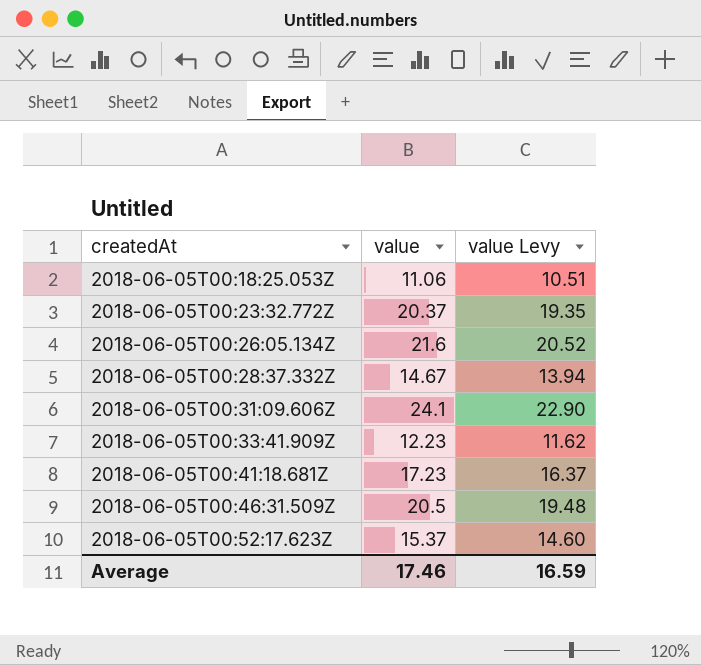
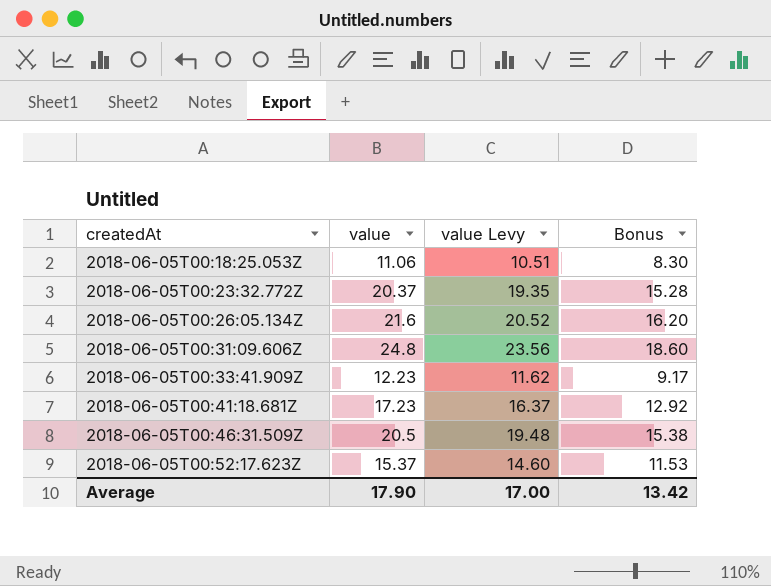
column Bonus | formula: none -> [value] * 0.75
row 2018-06-05T00:28:37.332Z: 14.67 | 13.94 -> none
2018-06-05T00:31:09.606Z | value: 24.1 -> 24.8
2018-06-05T00:31:09.606Z | value Levy: 22.90 -> 23.56
Average | value: 17.46 -> 17.90
Average | value Levy: 16.59 -> 17.00

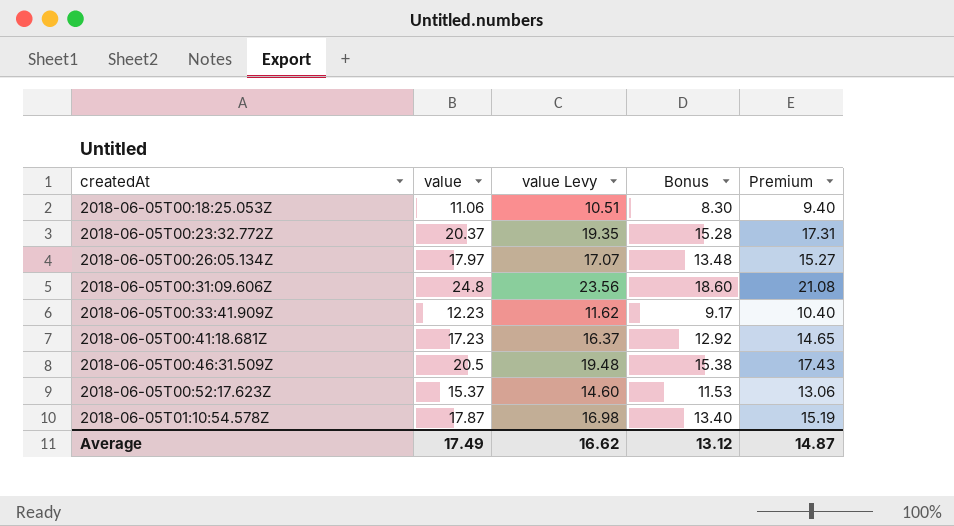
column Premium | formula: none -> [value] * 0.85
2018-06-05T00:26:05.134Z | value: 21.6 -> 17.97
2018-06-05T00:26:05.134Z | value Levy: 20.52 -> 17.07
2018-06-05T00:26:05.134Z | Bonus: 16.20 -> 13.48
row 2018-06-05T01:10:54.578Z: none -> 17.87 | 16.98 | 13.40 | 15.19
Average | value: 17.90 -> 17.49
Average | value Levy: 17.00 -> 16.62
Average | Bonus: 13.42 -> 13.12

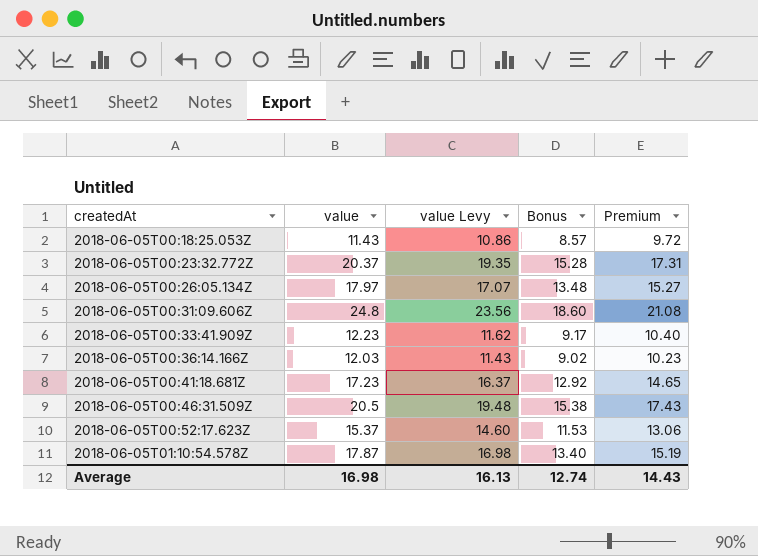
2018-06-05T00:18:25.053Z | value: 11.06 -> 11.43
2018-06-05T00:18:25.053Z | value Levy: 10.51 -> 10.86
2018-06-05T00:18:25.053Z | Bonus: 8.30 -> 8.57
2018-06-05T00:18:25.053Z | Premium: 9.40 -> 9.72
row 2018-06-05T00:36:14.166Z: none -> 12.03 | 11.43 | 9.02 | 10.23
Average | value: 17.49 -> 16.98
Average | value Levy: 16.62 -> 16.13
Average | Bonus: 13.12 -> 12.74
Average | Premium: 14.87 -> 14.43

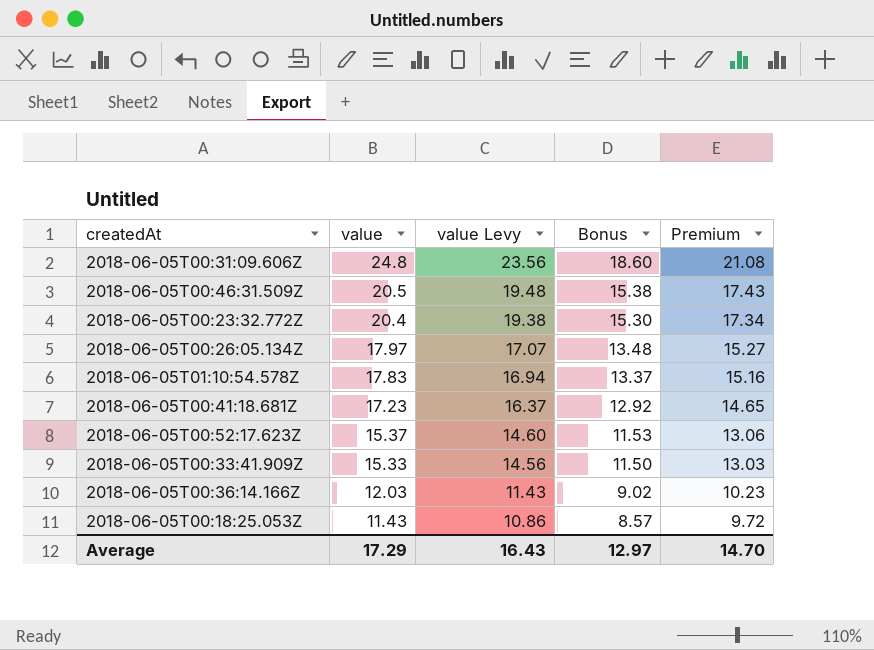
row order: createdAt ascending -> value descending
2018-06-05T00:23:32.772Z | value: 20.37 -> 20.4
2018-06-05T00:23:32.772Z | value Levy: 19.35 -> 19.38
2018-06-05T00:23:32.772Z | Bonus: 15.28 -> 15.30
2018-06-05T00:23:32.772Z | Premium: 17.31 -> 17.34
2018-06-05T01:10:54.578Z | value: 17.87 -> 17.83
2018-06-05T01:10:54.578Z | value Levy: 16.98 -> 16.94
2018-06-05T01:10:54.578Z | Bonus: 13.40 -> 13.37
2018-06-05T01:10:54.578Z | Premium: 15.19 -> 15.16
2018-06-05T00:33:41.909Z | value: 12.23 -> 15.33
2018-06-05T00:33:41.909Z | value Levy: 11.62 -> 14.56
2018-06-05T00:33:41.909Z | Bonus: 9.17 -> 11.50
2018-06-05T00:33:41.909Z | Premium: 10.40 -> 13.03
Average | value: 16.98 -> 17.29
Average | value Levy: 16.13 -> 16.43
Average | Bonus: 12.74 -> 12.97
Average | Premium: 14.43 -> 14.70

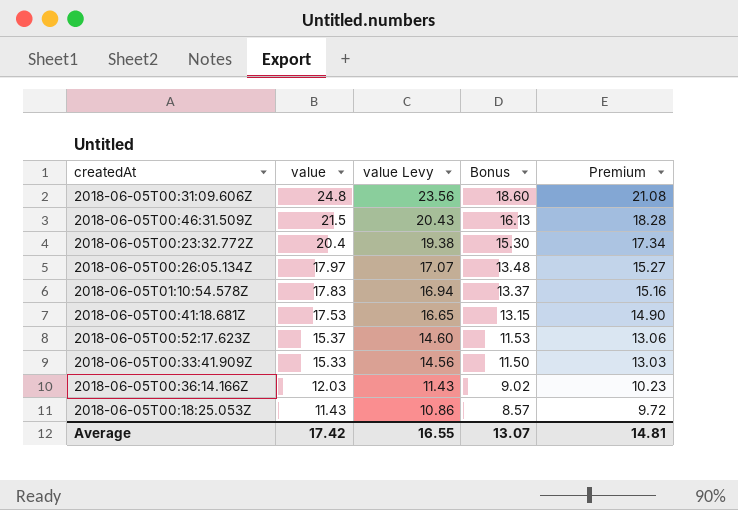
2018-06-05T00:46:31.509Z | value: 20.5 -> 21.5
2018-06-05T00:46:31.509Z | value Levy: 19.48 -> 20.43
2018-06-05T00:46:31.509Z | Bonus: 15.38 -> 16.13
2018-06-05T00:46:31.509Z | Premium: 17.43 -> 18.28
2018-06-05T00:41:18.681Z | value: 17.23 -> 17.53
2018-06-05T00:41:18.681Z | value Levy: 16.37 -> 16.65
2018-06-05T00:41:18.681Z | Bonus: 12.92 -> 13.15
2018-06-05T00:41:18.681Z | Premium: 14.65 -> 14.90
Average | value: 17.29 -> 17.42
Average | value Levy: 16.43 -> 16.55
Average | Bonus: 12.97 -> 13.07
Average | Premium: 14.70 -> 14.81

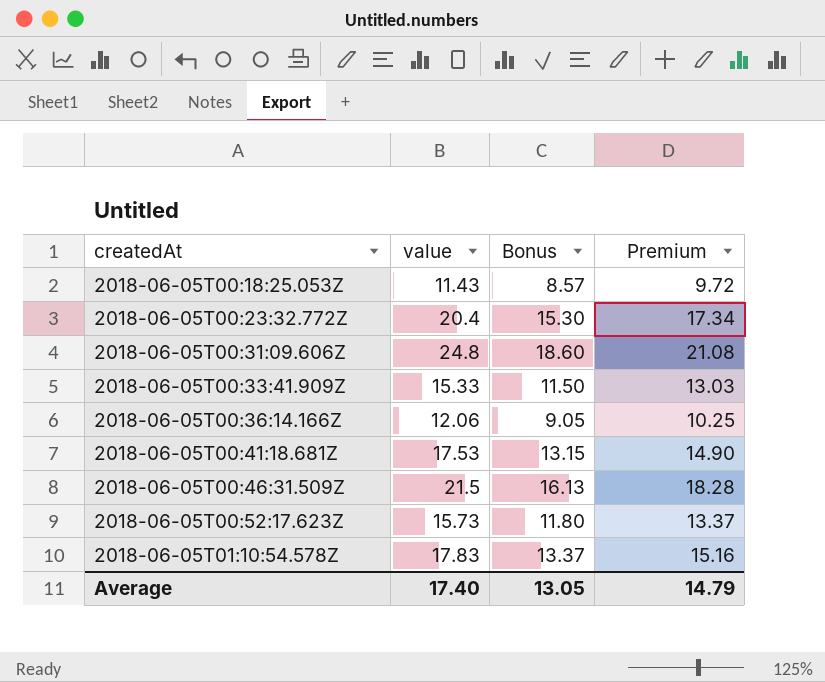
row order: value descending -> createdAt ascending
column value Levy | formula: [value] * 0.95 -> none
row 2018-06-05T00:26:05.134Z: 17.97 | 17.07 | 13.48 | 15.27 -> none
2018-06-05T00:36:14.166Z | value: 12.03 -> 12.06
2018-06-05T00:36:14.166Z | Bonus: 9.02 -> 9.05
2018-06-05T00:36:14.166Z | Premium: 10.23 -> 10.25
2018-06-05T00:52:17.623Z | value: 15.37 -> 15.73
2018-06-05T00:52:17.623Z | Bonus: 11.53 -> 11.80
2018-06-05T00:52:17.623Z | Premium: 13.06 -> 13.37
Average | value: 17.42 -> 17.40
Average | Bonus: 13.07 -> 13.05
Average | Premium: 14.81 -> 14.79

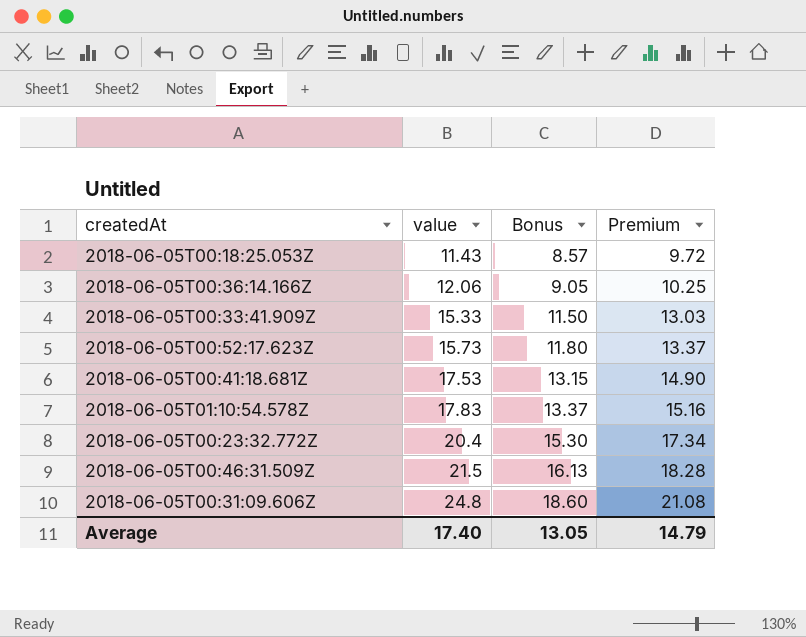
row order: createdAt ascending -> value ascending

